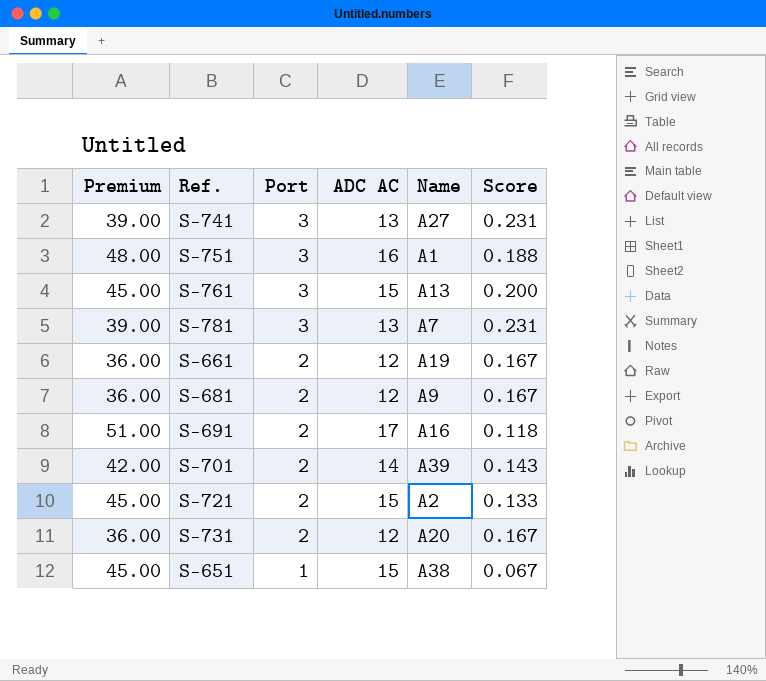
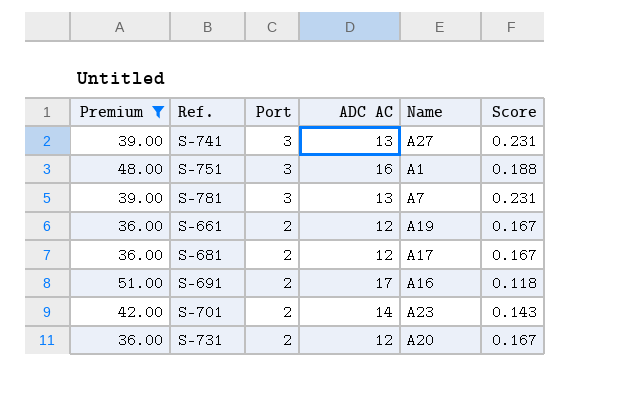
filter: none -> Premium != 45.00
S-681 | Name: A9 -> A17
S-701 | Name: A39 -> A23

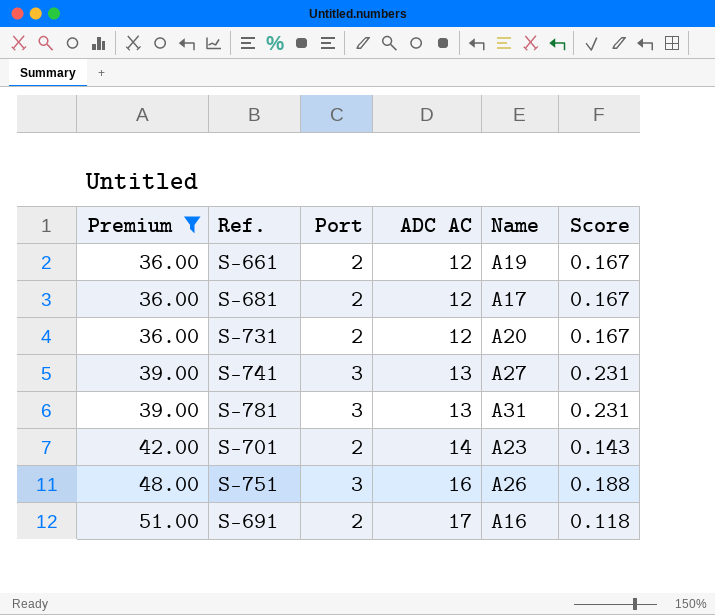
row order: Port descending -> Premium ascending
S-781 | Name: A7 -> A31
S-751 | Name: A1 -> A26

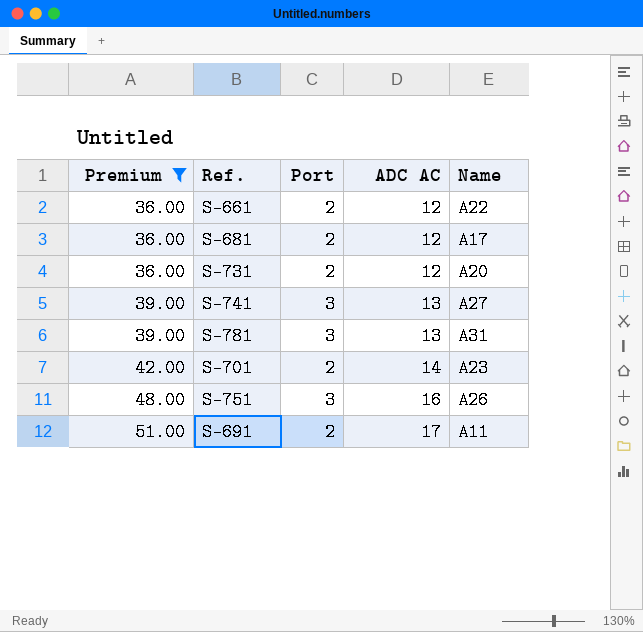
column Score | formula: [Port] / [ADC AC] -> none
S-661 | Name: A19 -> A22
S-691 | Name: A16 -> A11

